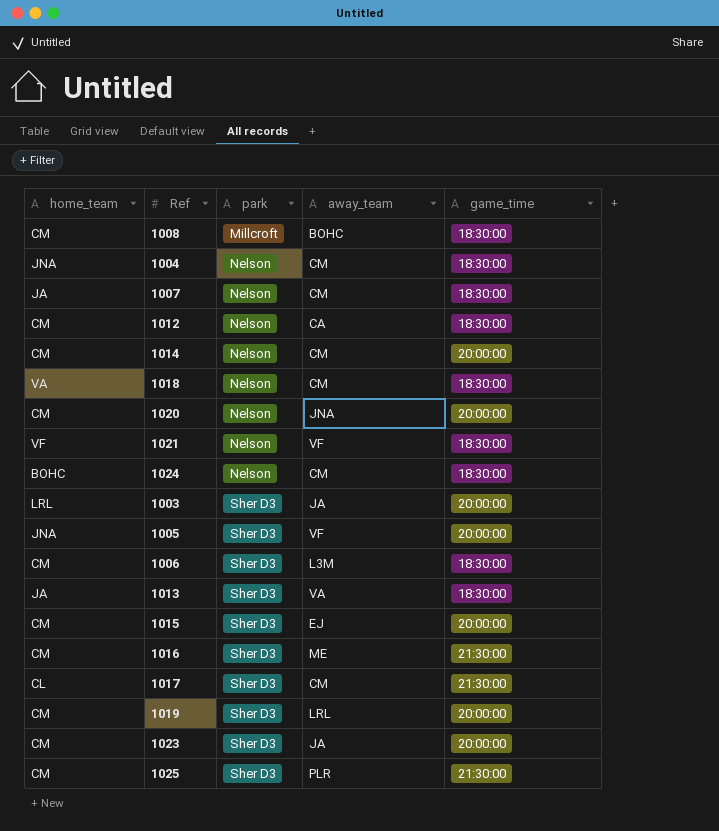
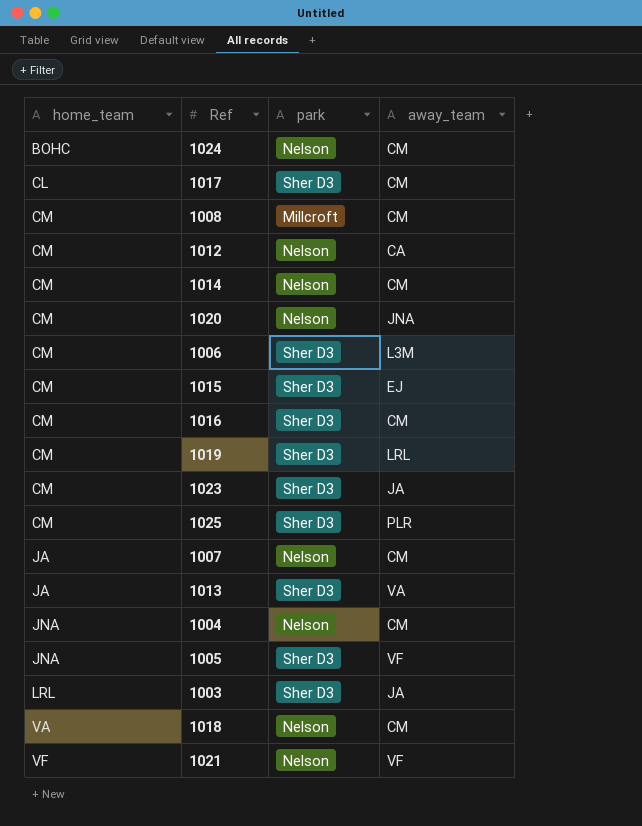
row order: park ascending -> home_team ascending
column game_time | position: 5 -> none
1008 | away_team: BOHC -> CM
1016 | away_team: ME -> CM

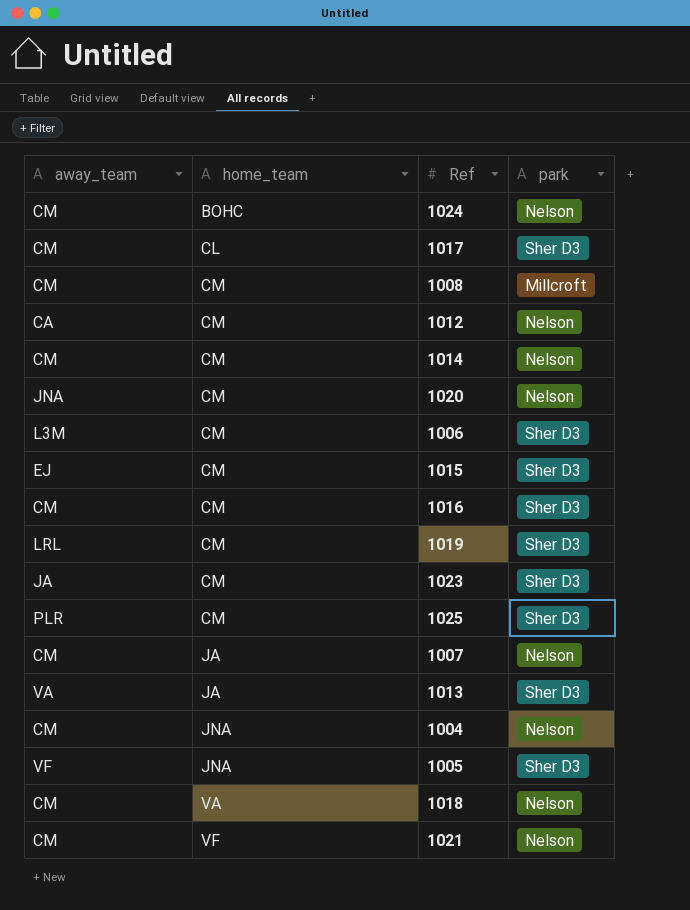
column away_team | position: 4 -> 1
row 1003: LRL | Sher D3 | JA -> none
1021 | away_team: VF -> CM

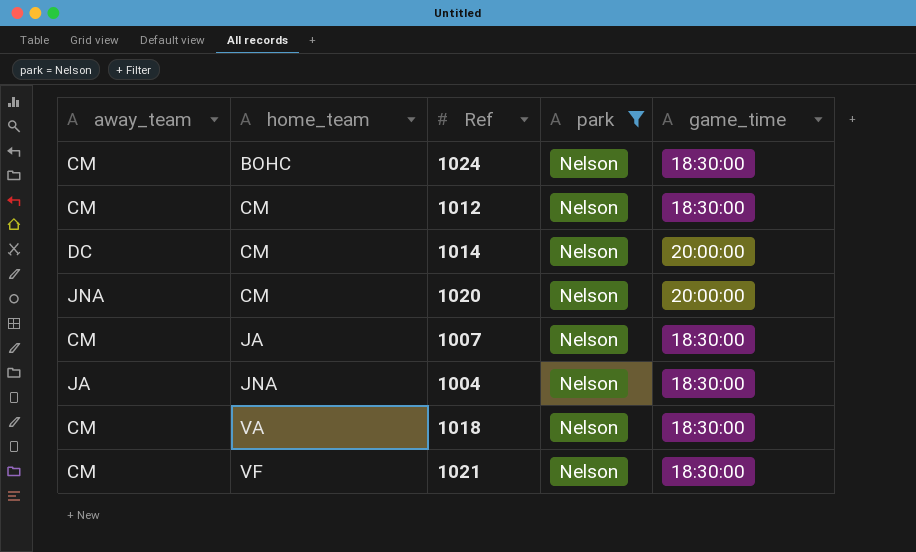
filter: none -> park = Nelson
column game_time | position: none -> 5
1012 | away_team: CA -> CM
1014 | away_team: CM -> DC
1004 | away_team: CM -> JA

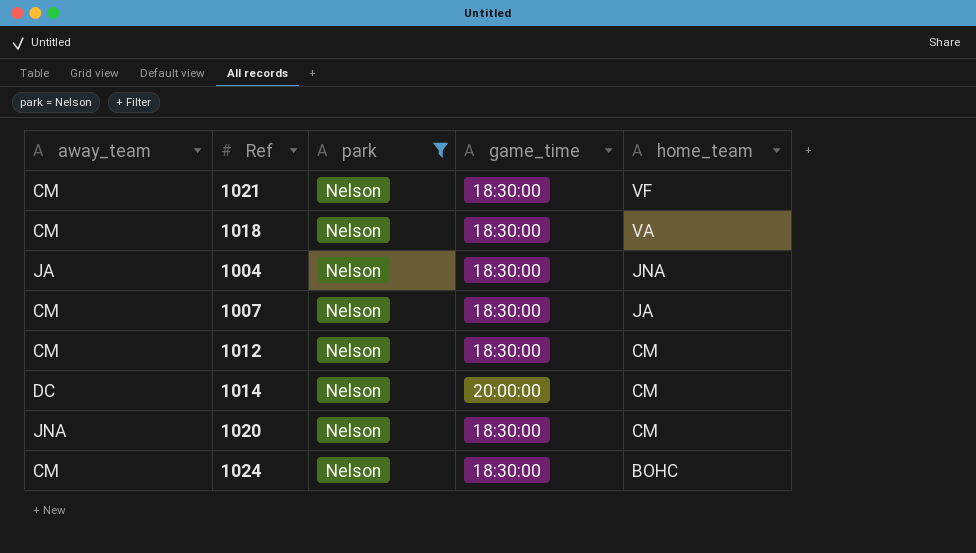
row order: home_team ascending -> home_team descending
column home_team | position: 2 -> 5
1020 | game_time: 20:00:00 -> 18:30:00

